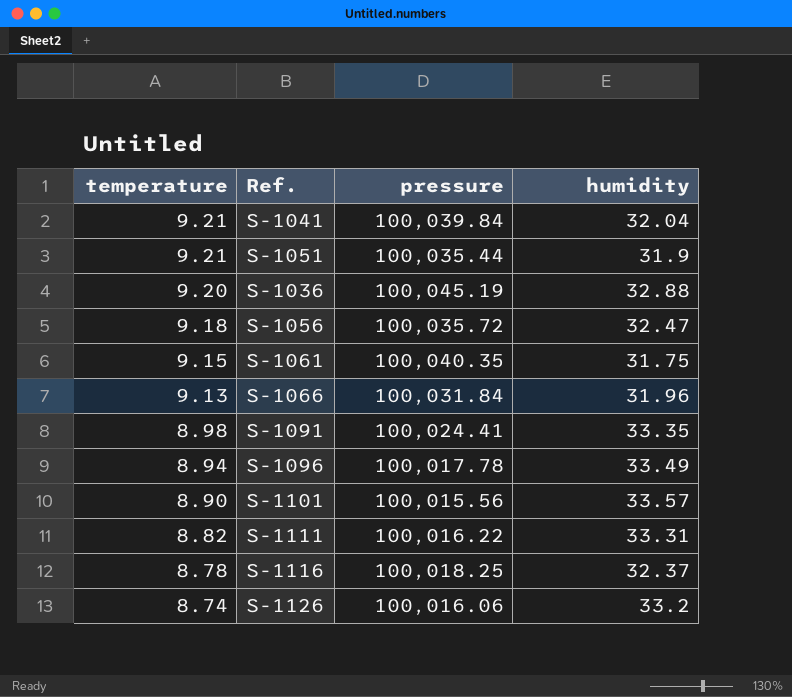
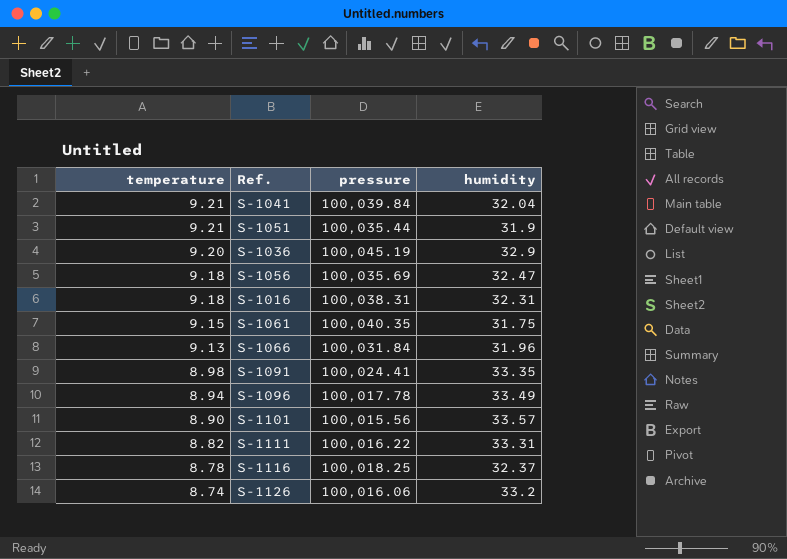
S-1036 | humidity: 32.88 -> 32.9
S-1056 | pressure: 100,035.72 -> 100,035.69
row S-1016: none -> 9.18 | 100,038.31 | 32.31

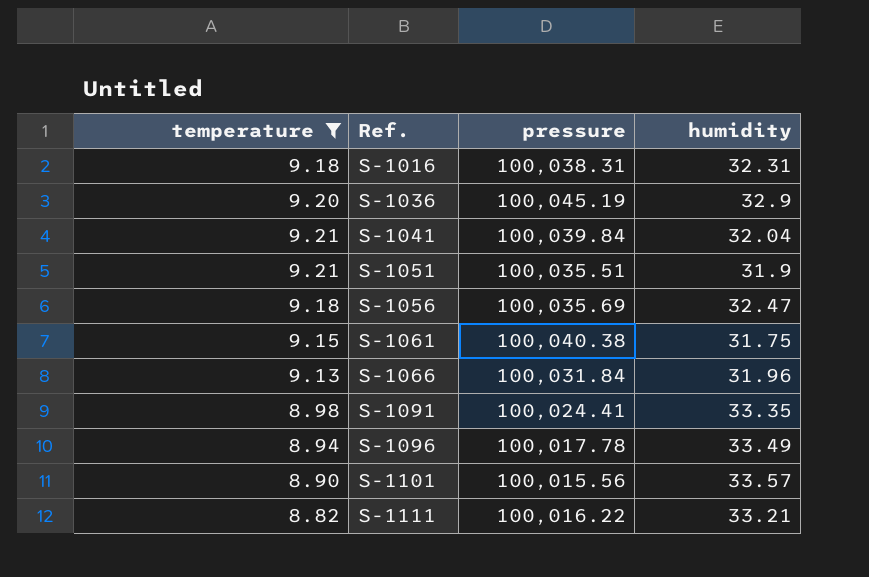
filter: none -> temperature >= 8.82
row order: temperature descending -> Ref. ascending
S-1051 | pressure: 100,035.44 -> 100,035.51
S-1061 | pressure: 100,040.35 -> 100,040.38
S-1111 | humidity: 33.31 -> 33.21

